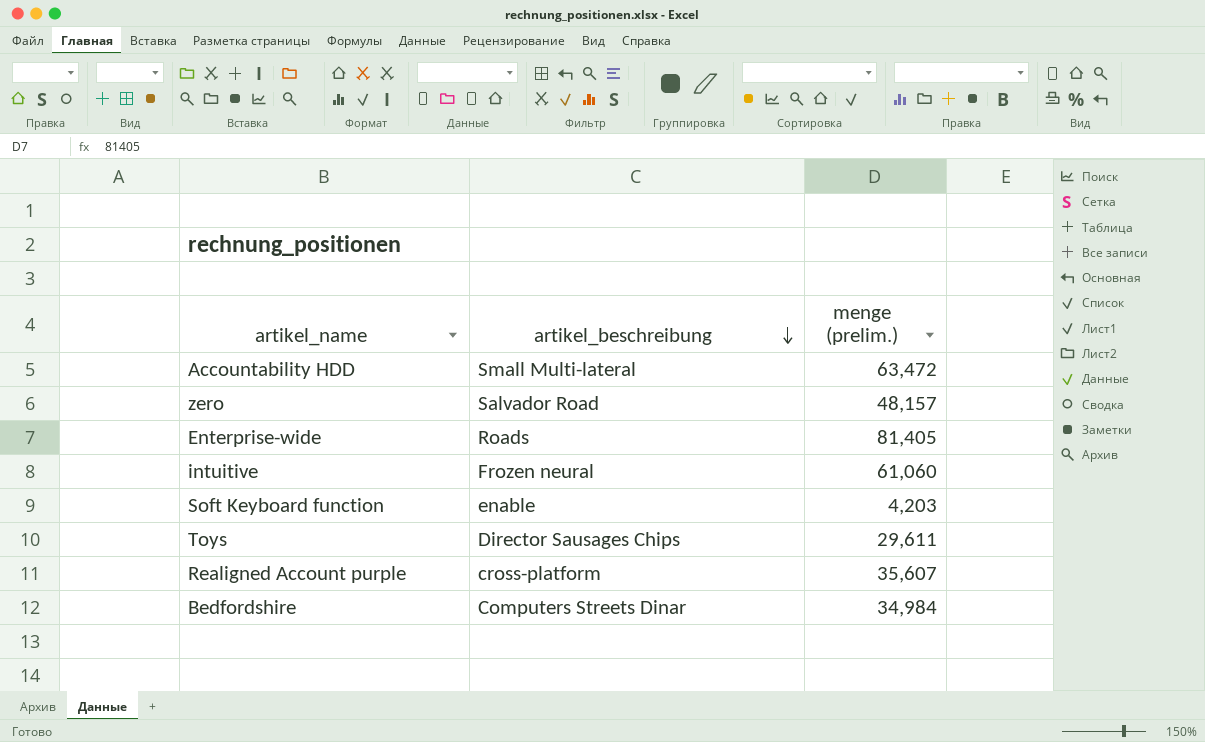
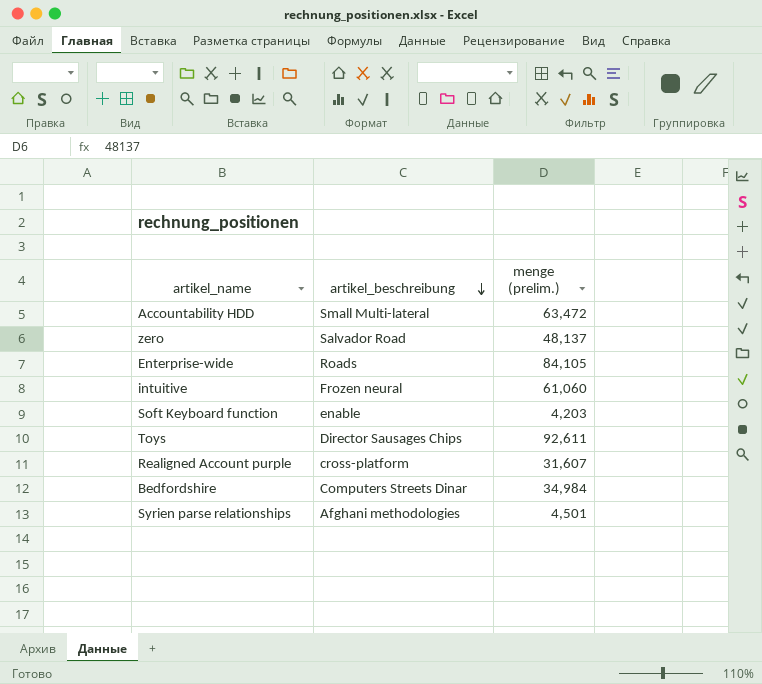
zero | menge (prelim.): 48,157 -> 48,137
Enterprise-wide | menge (prelim.): 81,405 -> 84,105
Toys | menge (prelim.): 29,611 -> 92,611
Realigned Account purple | menge (prelim.): 35,607 -> 31,607
row Syrien parse relationships: none -> Afghani methodologies | 4,501

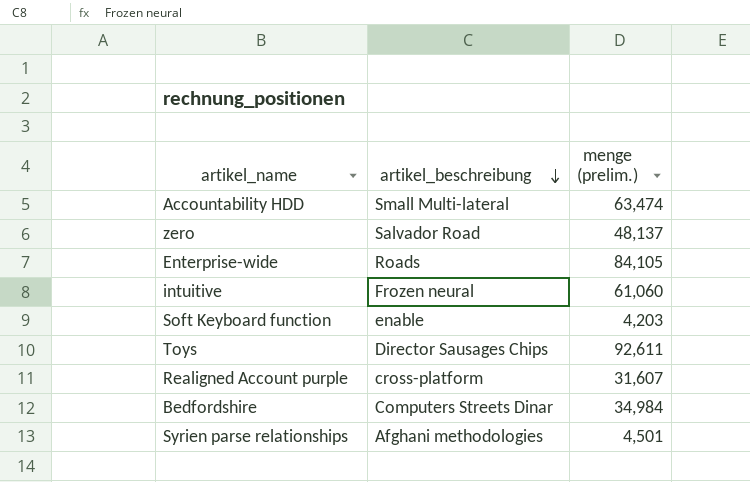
Accountability HDD | menge (prelim.): 63,472 -> 63,474

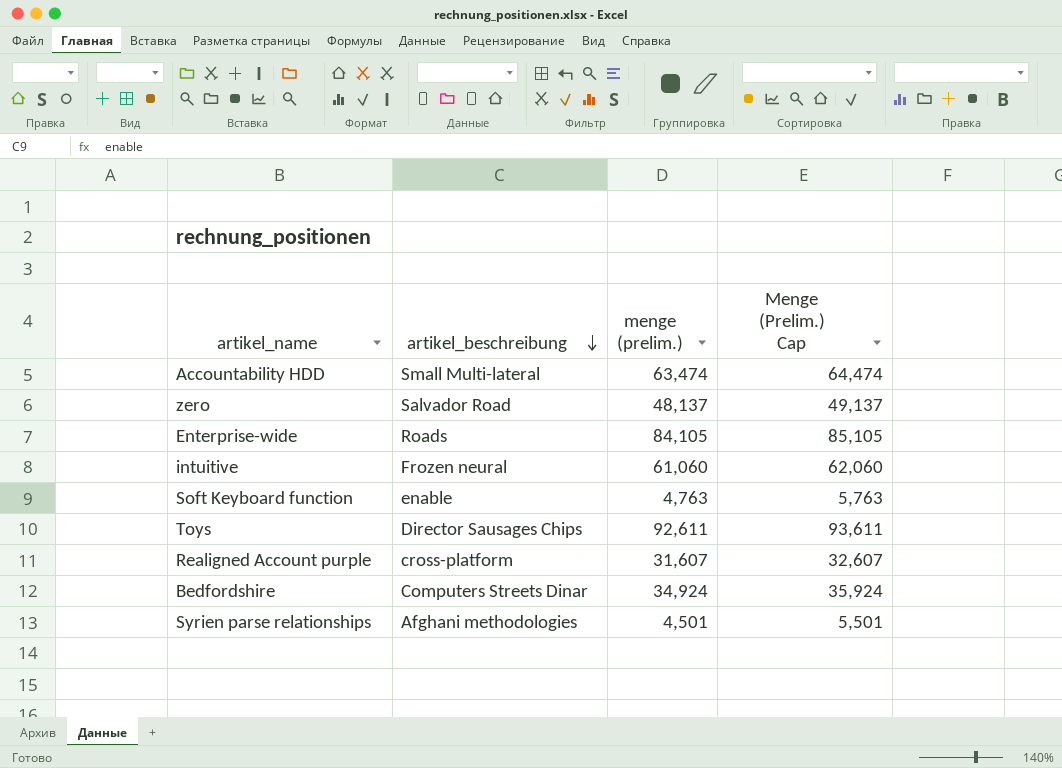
column Menge (Prelim.) Cap | formula: none -> [menge (prelim.)] + 1000
Soft Keyboard function | menge (prelim.): 4,203 -> 4,763
Bedfordshire | menge (prelim.): 34,984 -> 34,924

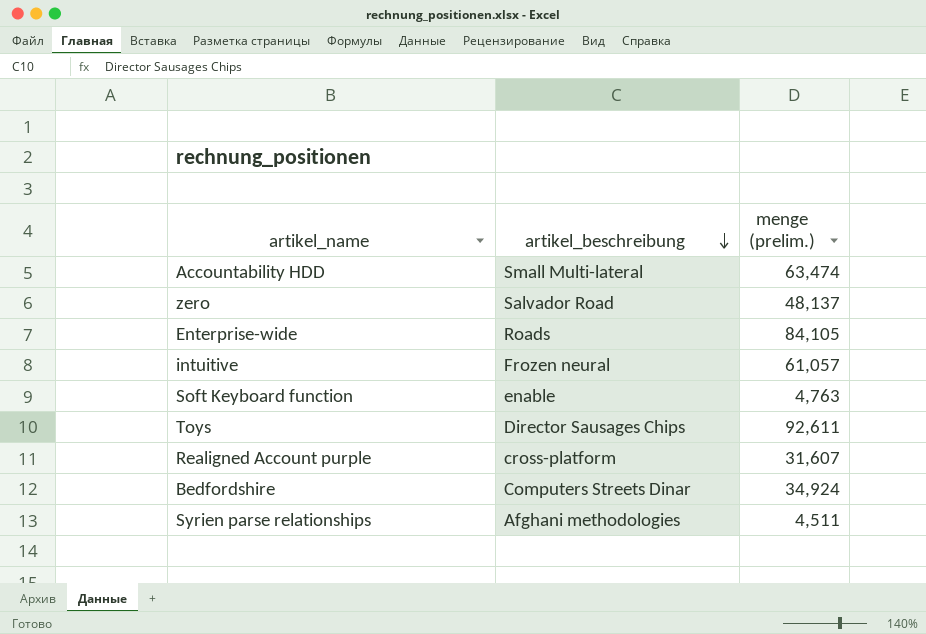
column Menge (Prelim.) Cap | formula: [menge (prelim.)] + 1000 -> none
intuitive | menge (prelim.): 61,060 -> 61,057
Syrien parse relationships | menge (prelim.): 4,501 -> 4,511

